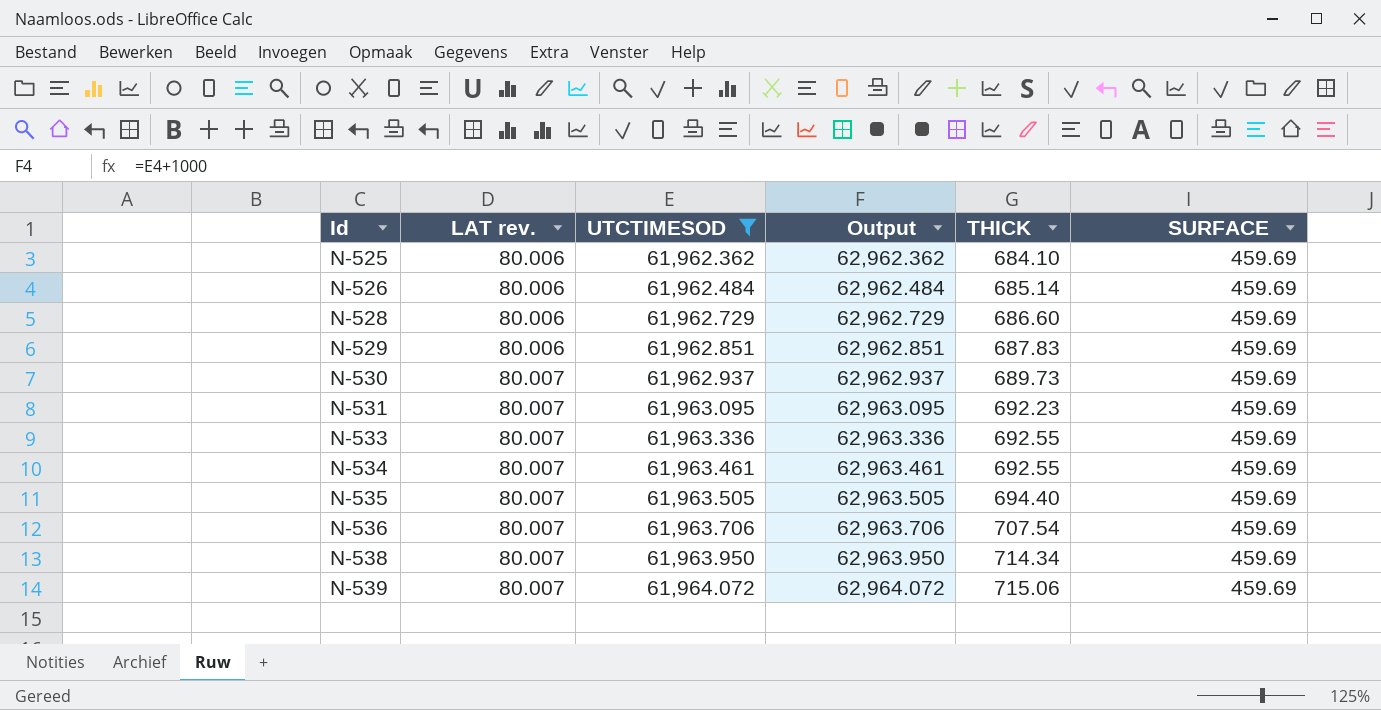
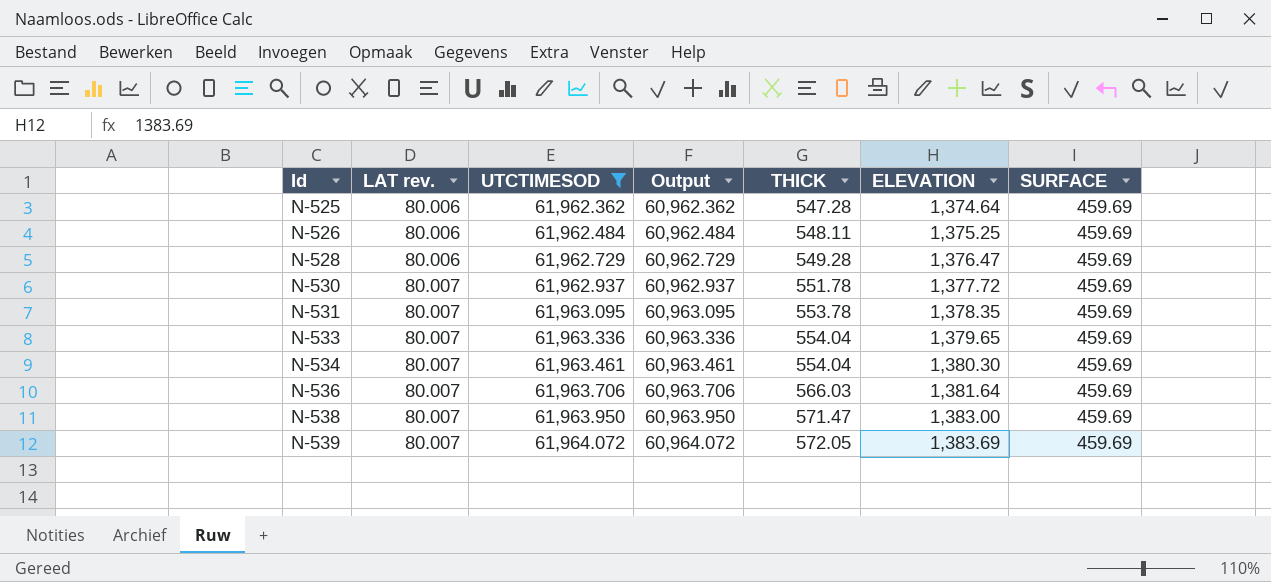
column Output | formula: [UTCTIMESOD] + 1000 -> [UTCTIMESOD] - 1000
column ELEVATION | position: none -> 6
row N-529: 80.006 | 61,962.851 | 62,962.851 | 687.83 | 459.69 -> none
row N-535: 80.007 | 61,963.505 | 62,963.505 | 694.40 | 459.69 -> none
N-525 | THICK: 684.10 -> 547.28
N-526 | THICK: 685.14 -> 548.11
N-528 | THICK: 686.60 -> 549.28
N-530 | THICK: 689.73 -> 551.78
N-531 | THICK: 692.23 -> 553.78
N-533 | THICK: 692.55 -> 554.04
N-534 | THICK: 692.55 -> 554.04
N-536 | THICK: 707.54 -> 566.03
N-538 | THICK: 714.34 -> 571.47
N-539 | THICK: 715.06 -> 572.05

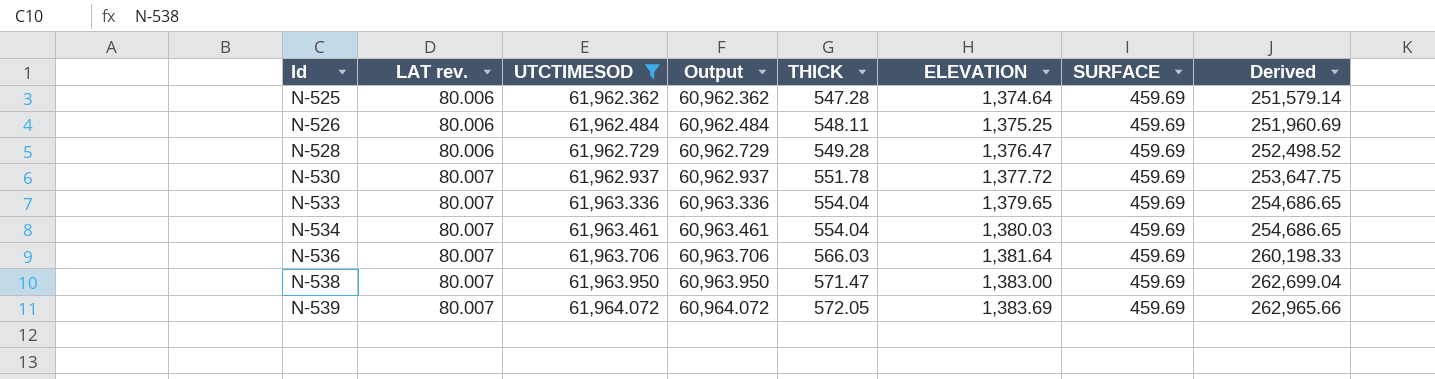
column Derived | formula: none -> [THICK] * [SURFACE]
row N-531: 80.007 | 61,963.095 | 60,963.095 | 553.78 | 1,378.35 | 459.69 -> none
N-534 | ELEVATION: 1,380.30 -> 1,380.03

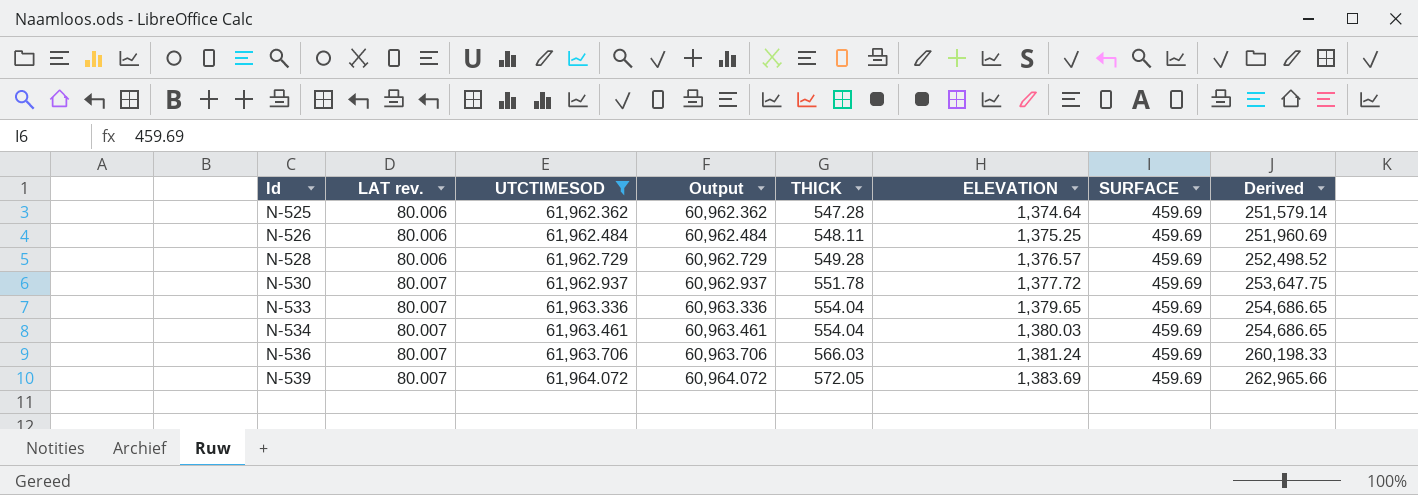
row N-538: 80.007 | 61,963.950 | 60,963.950 | 571.47 | 1,383.00 | 459.69 | 262,699.04 -> none
N-528 | ELEVATION: 1,376.47 -> 1,376.57
N-536 | ELEVATION: 1,381.64 -> 1,381.24

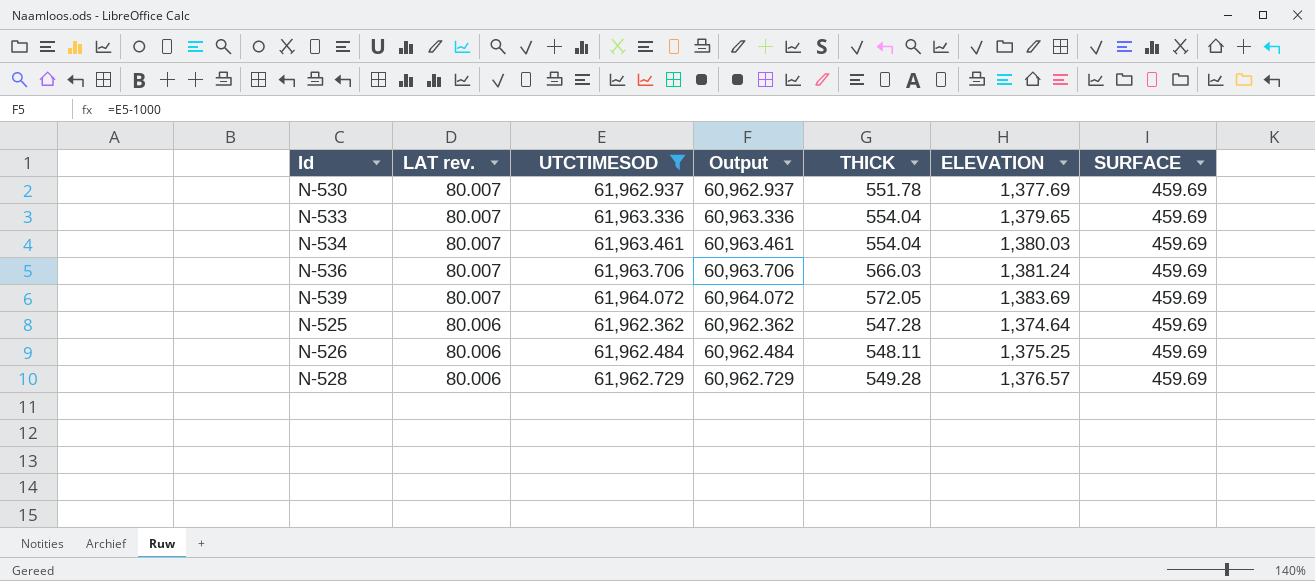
row order: Id ascending -> LAT rev. descending
column Derived | formula: [THICK] * [SURFACE] -> none
N-530 | ELEVATION: 1,377.72 -> 1,377.69

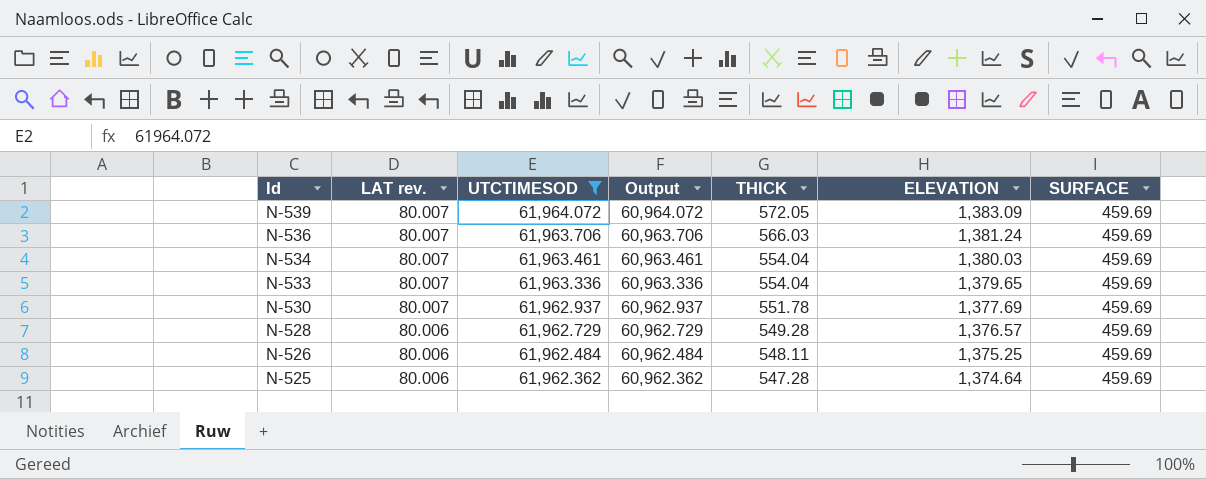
row order: LAT rev. descending -> Id descending
N-539 | ELEVATION: 1,383.69 -> 1,383.09

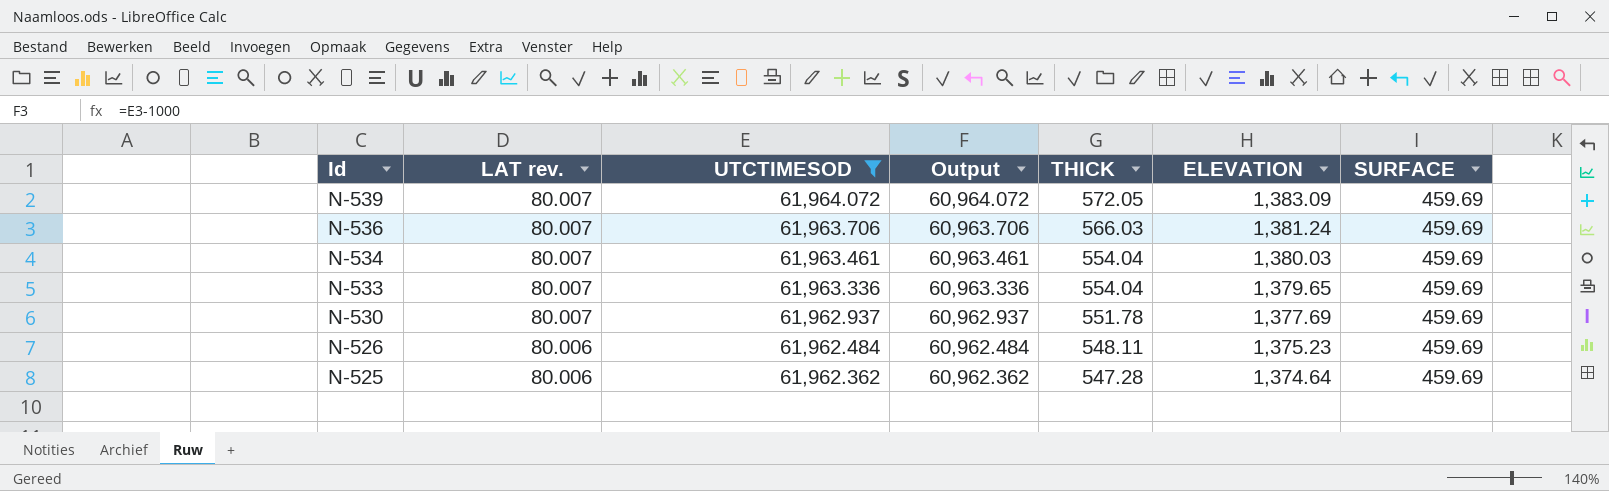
row N-528: 80.006 | 61,962.729 | 60,962.729 | 549.28 | 1,376.57 | 459.69 -> none
N-526 | ELEVATION: 1,375.25 -> 1,375.23

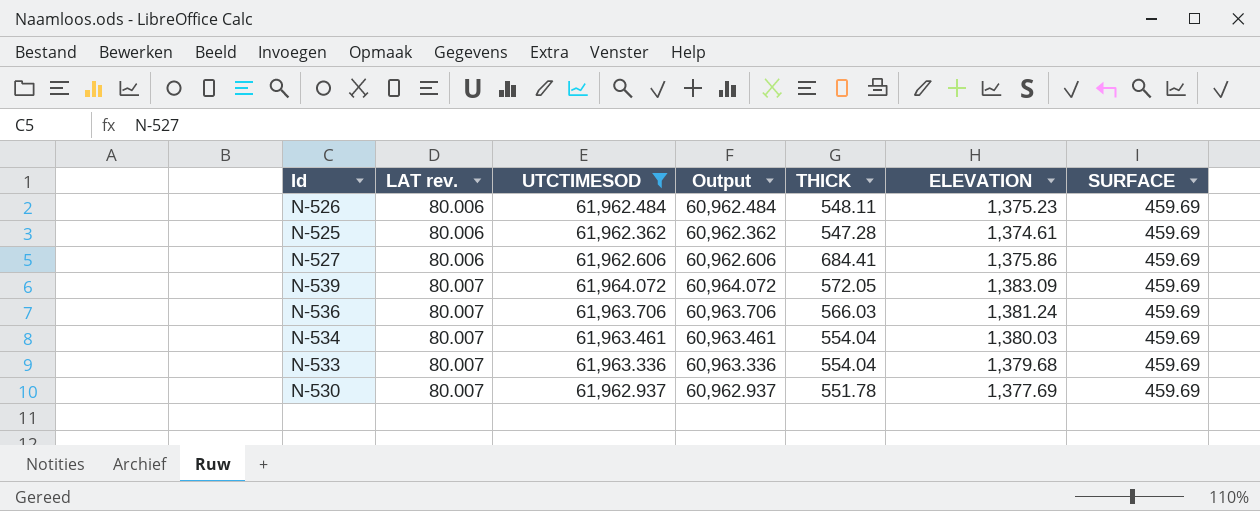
row order: Id descending -> LAT rev. ascending
N-525 | ELEVATION: 1,374.64 -> 1,374.61
row N-527: none -> 80.006 | 61,962.606 | 60,962.606 | 684.41 | 1,375.86 | 459.69
N-533 | ELEVATION: 1,379.65 -> 1,379.68

